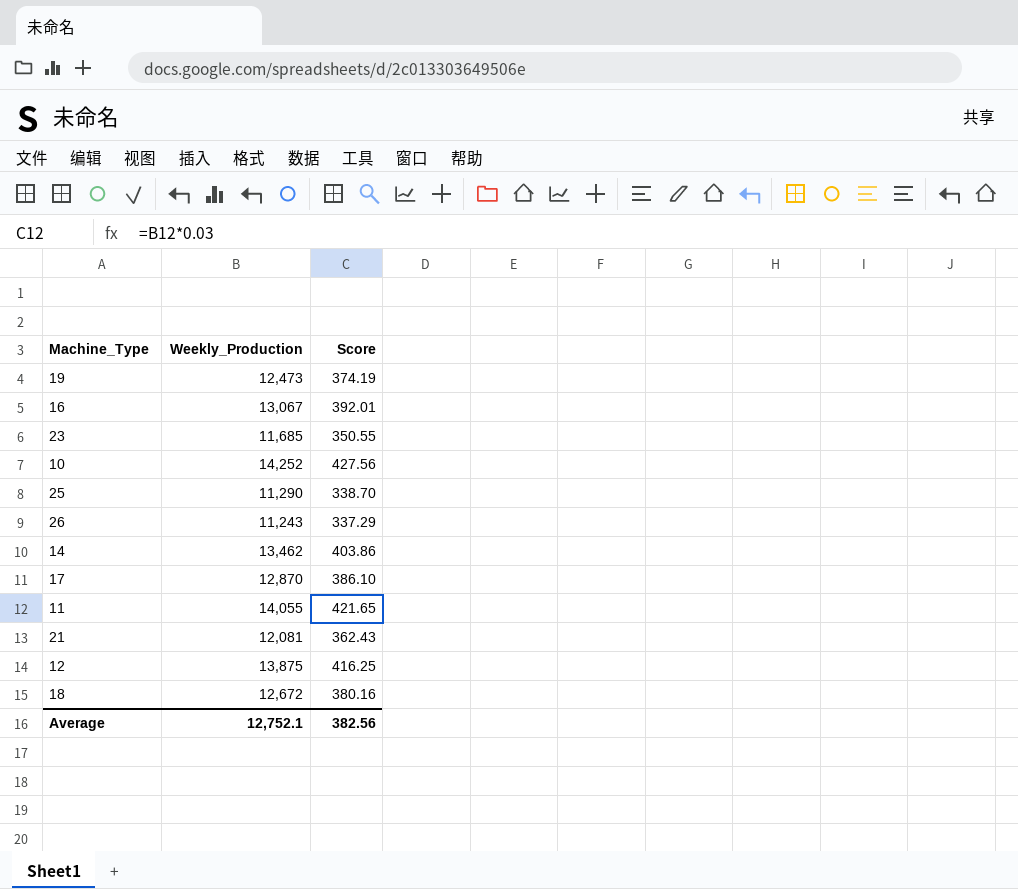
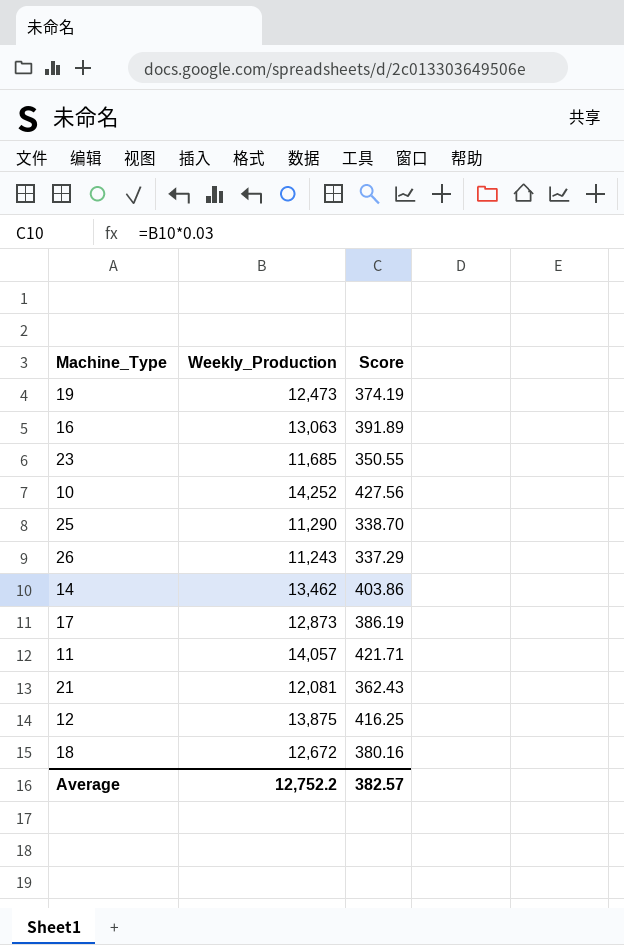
16 | Weekly_Production: 13,067 -> 13,063
16 | Score: 392.01 -> 391.89
17 | Weekly_Production: 12,870 -> 12,873
17 | Score: 386.10 -> 386.19
11 | Weekly_Production: 14,055 -> 14,057
11 | Score: 421.65 -> 421.71
Average | Weekly_Production: 12,752.1 -> 12,752.2
Average | Score: 382.56 -> 382.57

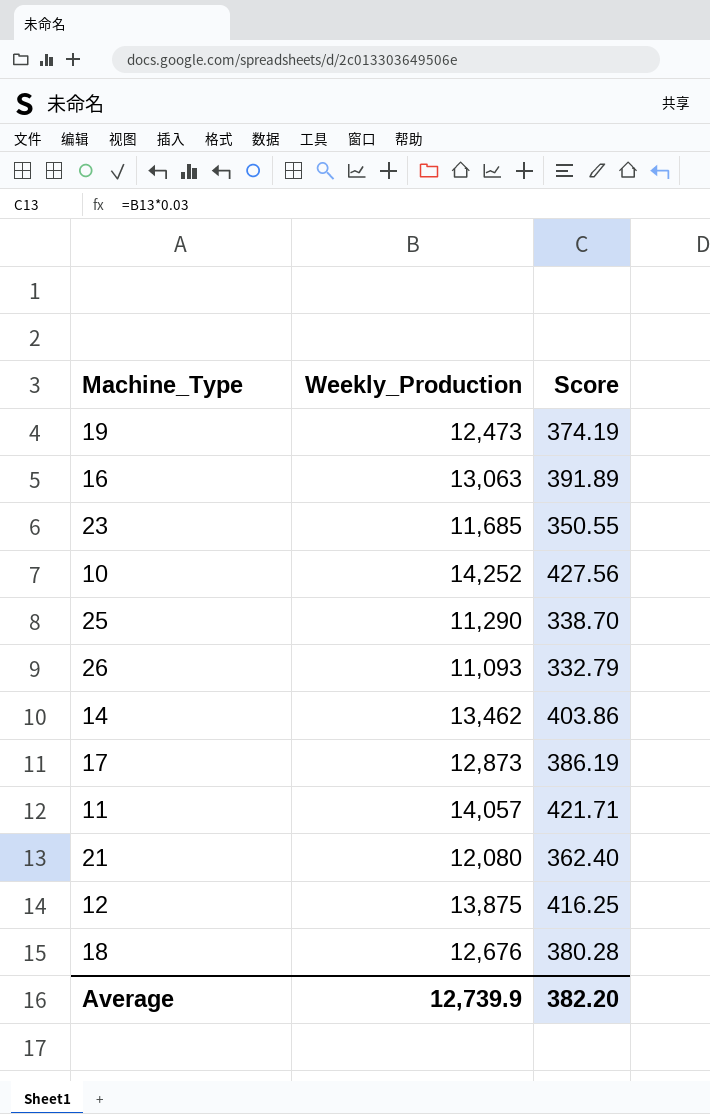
26 | Weekly_Production: 11,243 -> 11,093
26 | Score: 337.29 -> 332.79
21 | Weekly_Production: 12,081 -> 12,080
21 | Score: 362.43 -> 362.40
18 | Weekly_Production: 12,672 -> 12,676
18 | Score: 380.16 -> 380.28
Average | Weekly_Production: 12,752.2 -> 12,739.9
Average | Score: 382.57 -> 382.20

